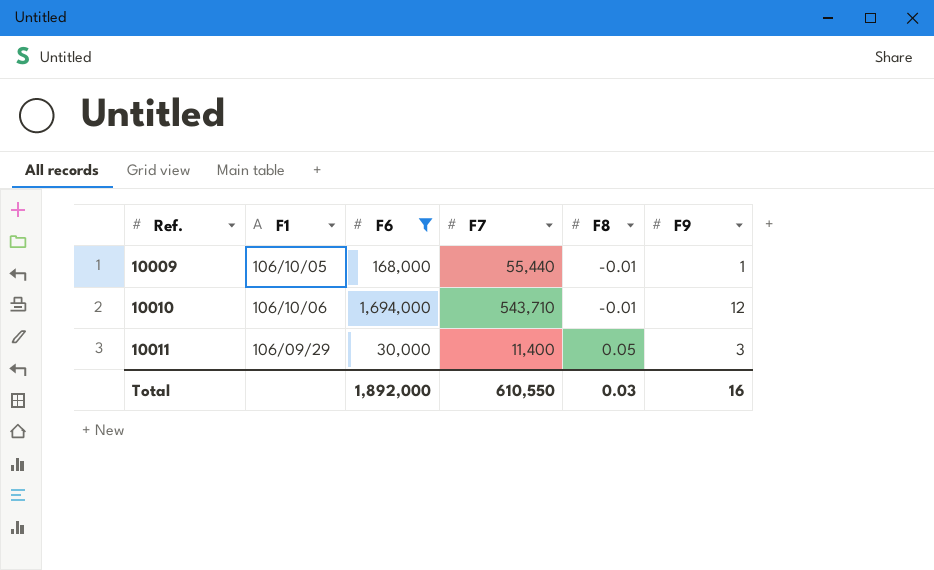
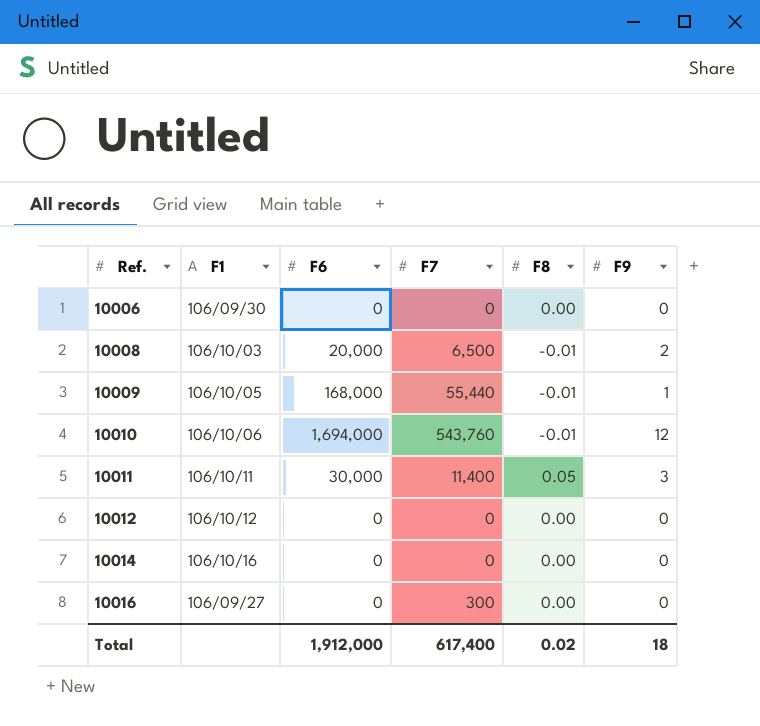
filter: F6 >= 30,000 -> none
10010 | F7: 543,710 -> 543,760
10011 | F1: 106/09/29 -> 106/10/11
Total | F6: 1,892,000 -> 1,912,000
Total | F7: 610,550 -> 617,400
Total | F8: 0.03 -> 0.02
Total | F9: 16 -> 18

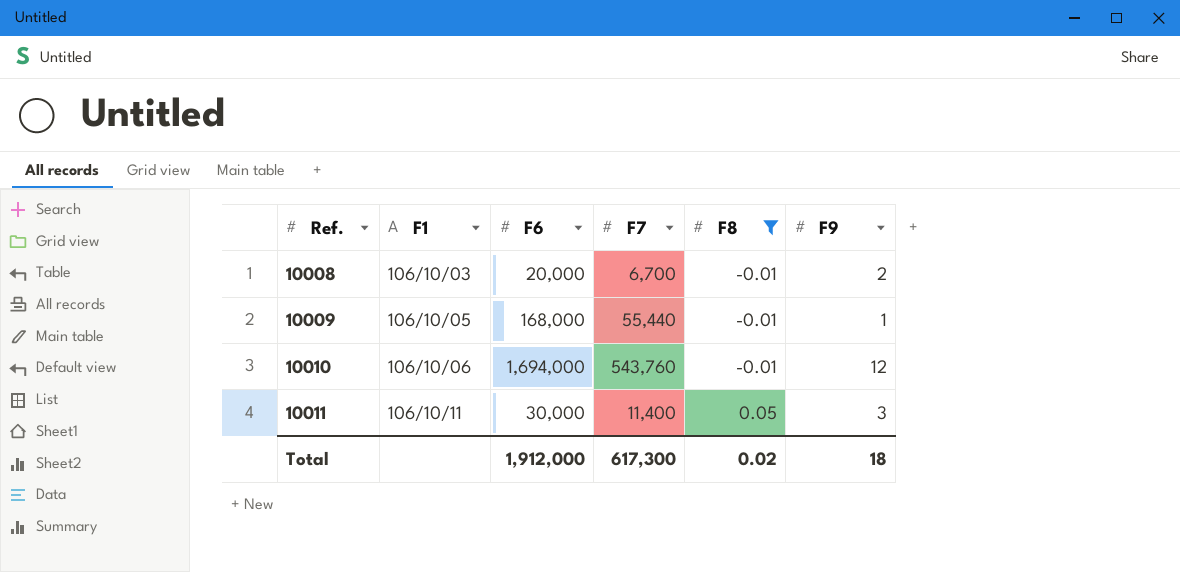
filter: none -> F8 != 0.00
10008 | F7: 6,500 -> 6,700
Total | F7: 617,400 -> 617,300

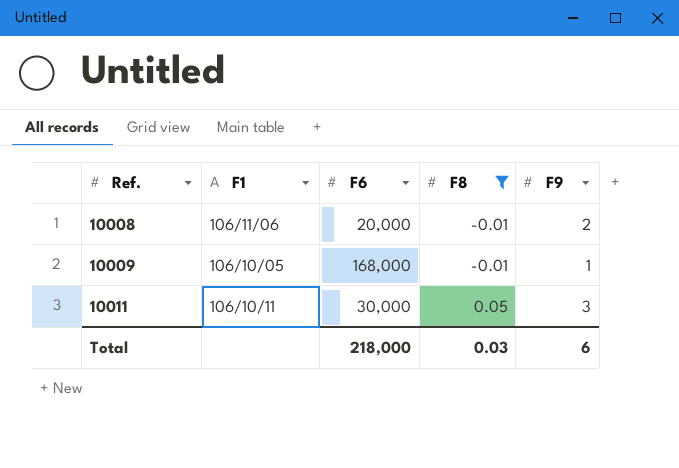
column F7 | position: 4 -> none
row 10010: 106/10/06 | 1,694,000 | 543,760 | -0.01 | 12 -> none
10008 | F1: 106/10/03 -> 106/11/06
Total | F6: 1,912,000 -> 218,000
Total | F8: 0.02 -> 0.03
Total | F9: 18 -> 6

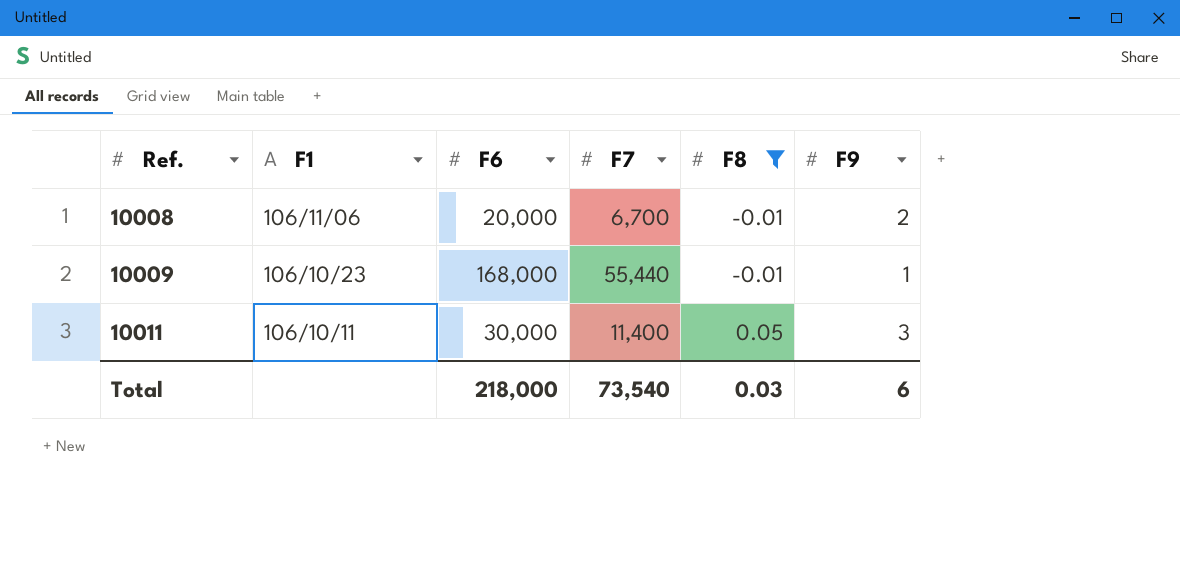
column F7 | position: none -> 4
10009 | F1: 106/10/05 -> 106/10/23

